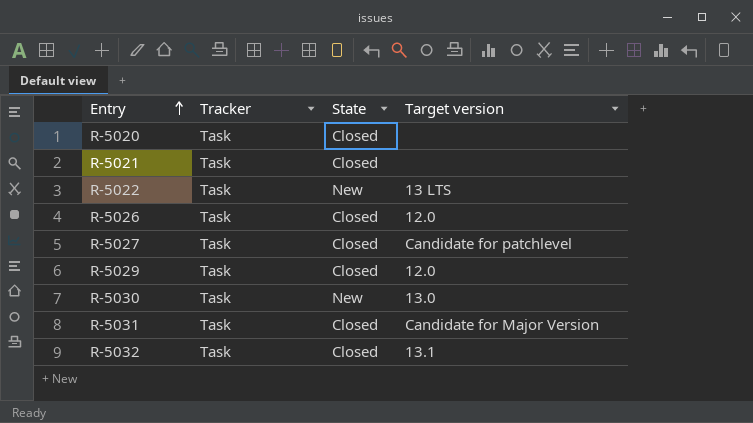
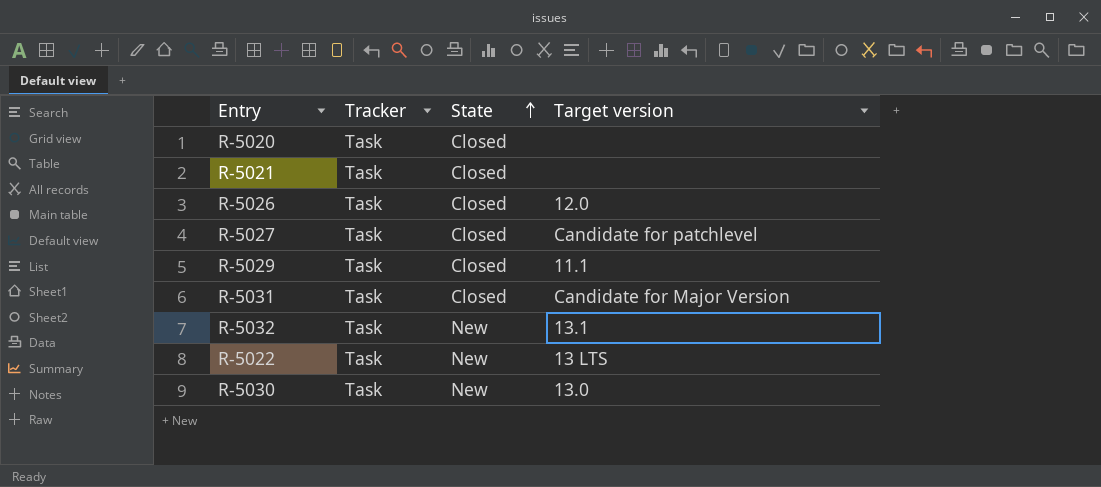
row order: Entry ascending -> State ascending
R-5029 | Target version: 12.0 -> 11.1
R-5032 | State: Closed -> New

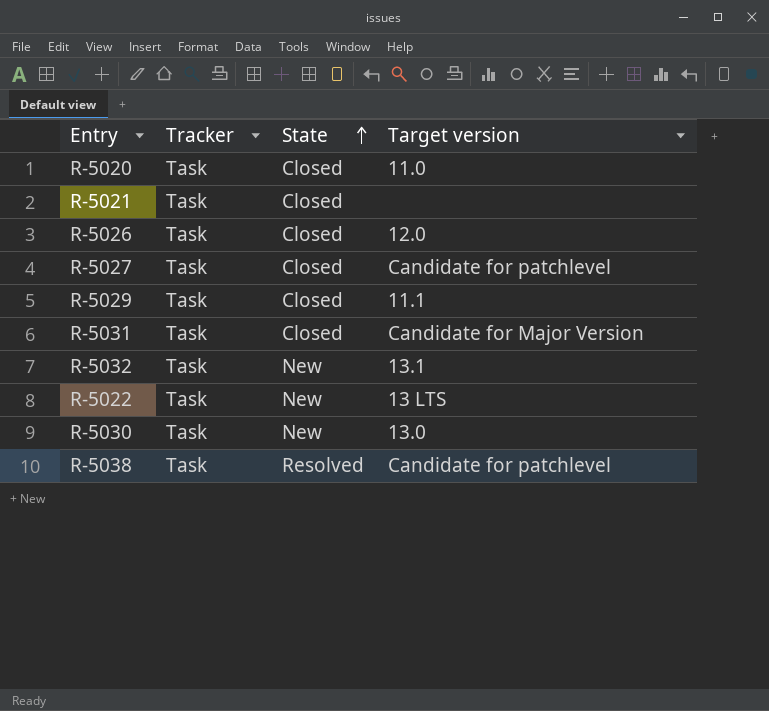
R-5020 | Target version: none -> 11.0
row R-5038: none -> Task | Resolved | Candidate for patchlevel

